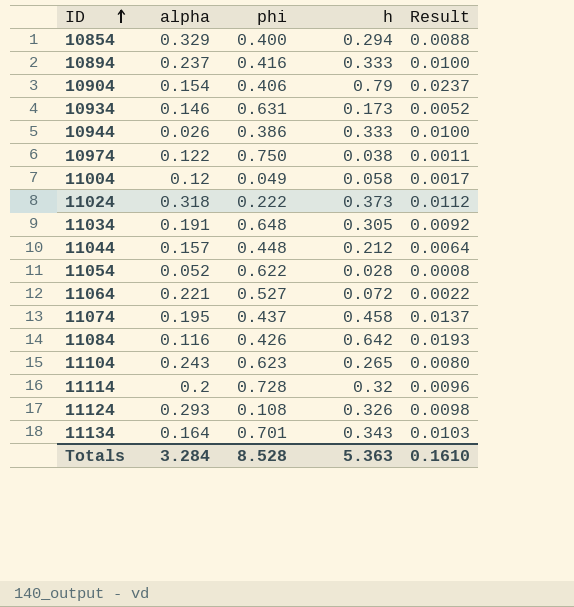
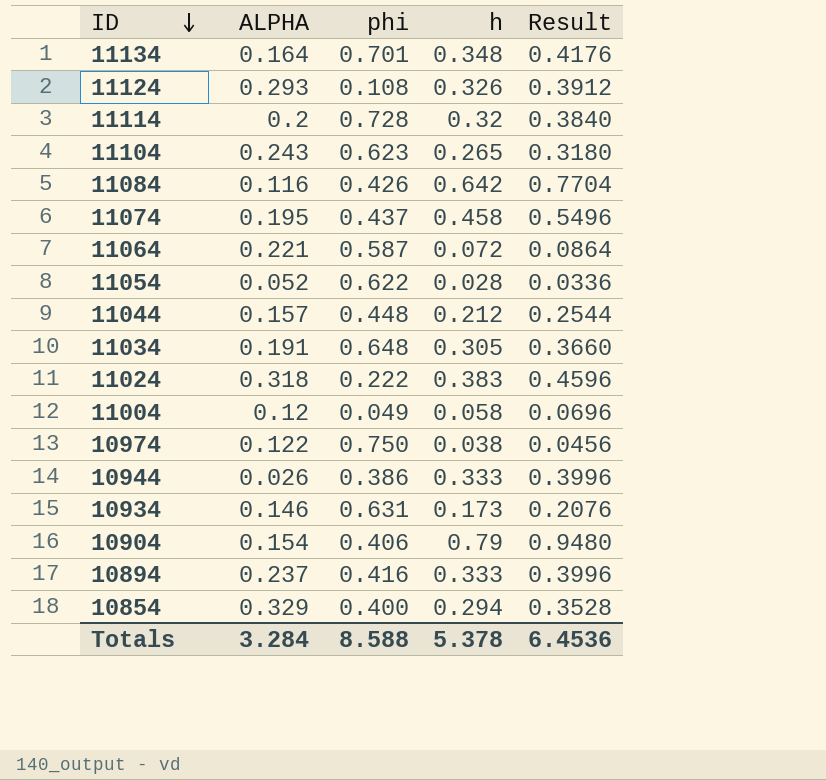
row order: ID ascending -> ID descending
column name: alpha -> ALPHA
column Result | formula: [h] * 0.03 -> [h] * 1.2
11134 | h: 0.343 -> 0.348
11064 | phi: 0.527 -> 0.587
11024 | h: 0.373 -> 0.383
Totals | phi: 8.528 -> 8.588
Totals | h: 5.363 -> 5.378
Totals | Result: 0.1610 -> 6.4536

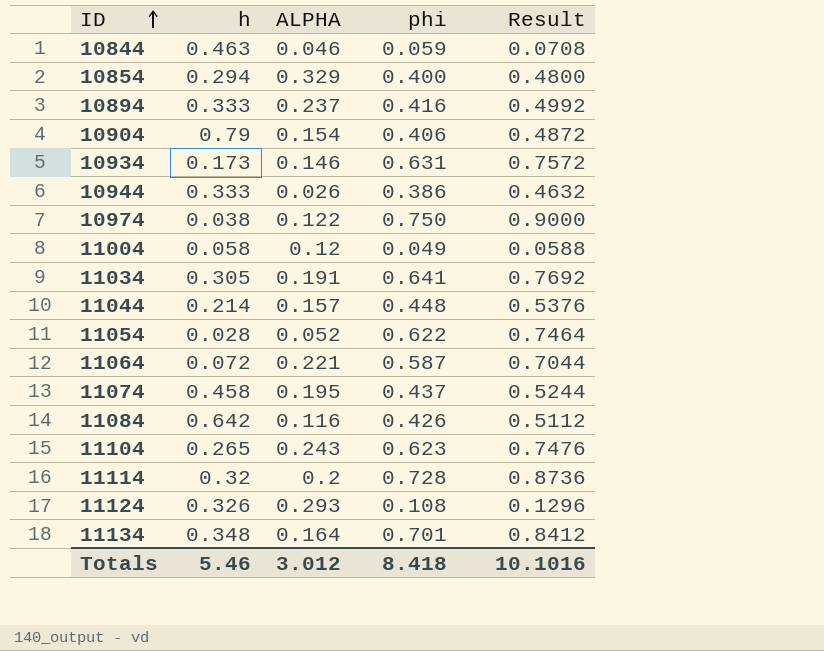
row order: ID descending -> ID ascending
column h | position: 4 -> 2
column Result | formula: [h] * 1.2 -> [phi] * 1.2
row 11024: 0.318 | 0.222 | 0.383 | 0.4596 -> none
row 10844: none -> 0.463 | 0.046 | 0.059 | 0.0708
11034 | phi: 0.648 -> 0.641
11044 | h: 0.212 -> 0.214
Totals | h: 5.378 -> 5.46
Totals | ALPHA: 3.284 -> 3.012
Totals | phi: 8.588 -> 8.418
Totals | Result: 6.4536 -> 10.1016

